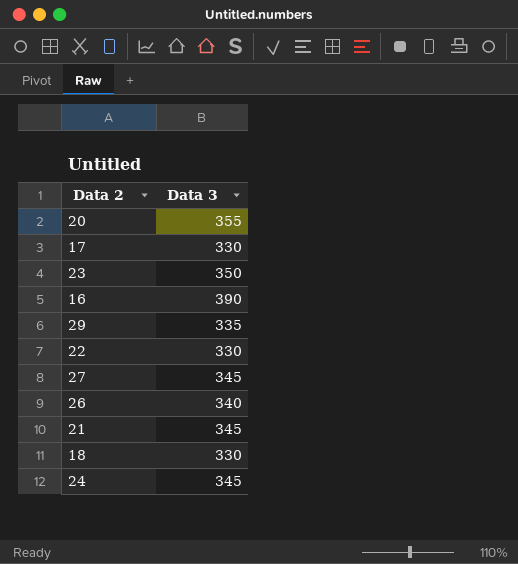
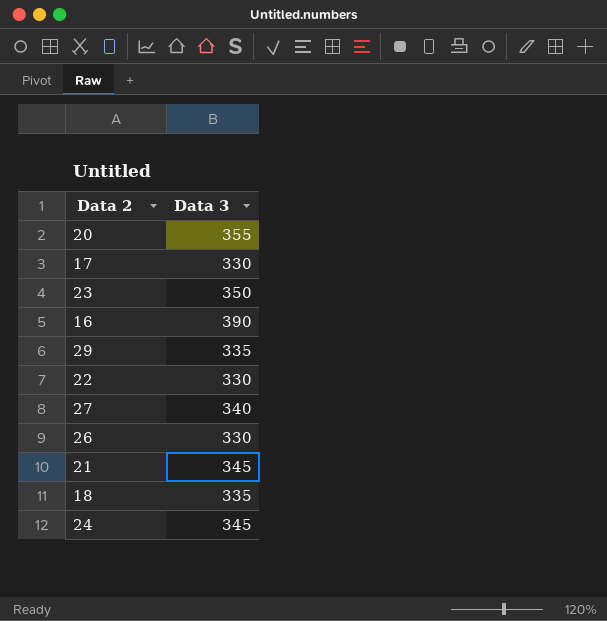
27 | Data 3: 345 -> 340
26 | Data 3: 340 -> 330
18 | Data 3: 330 -> 335

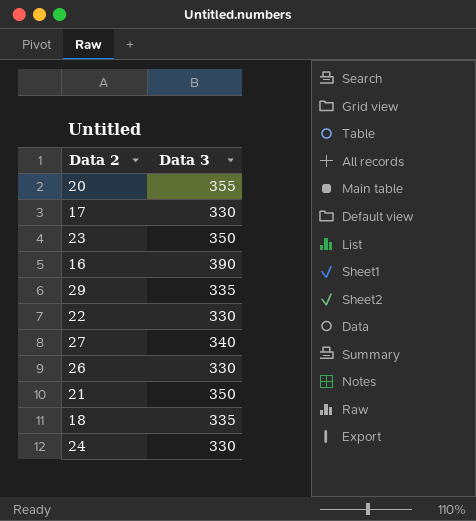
21 | Data 3: 345 -> 350
24 | Data 3: 345 -> 330

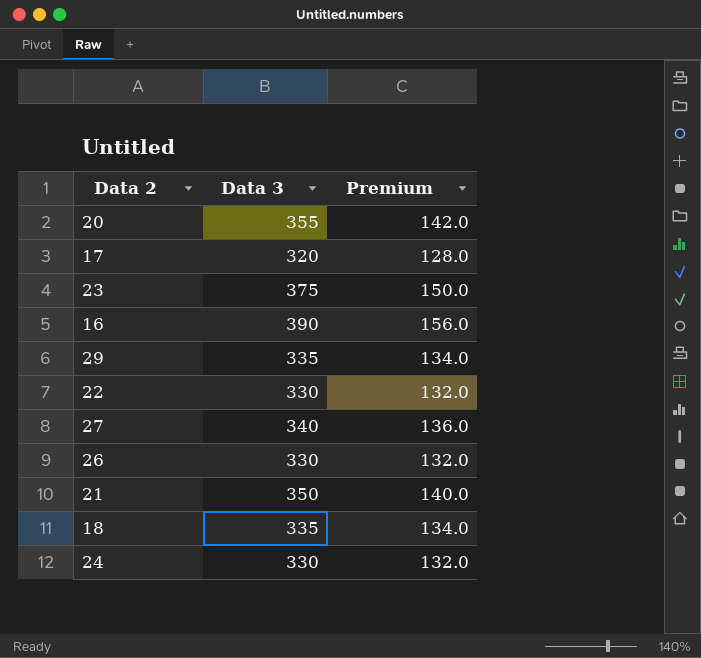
column Premium | formula: none -> [Data 3] * 0.4
17 | Data 3: 330 -> 320
23 | Data 3: 350 -> 375

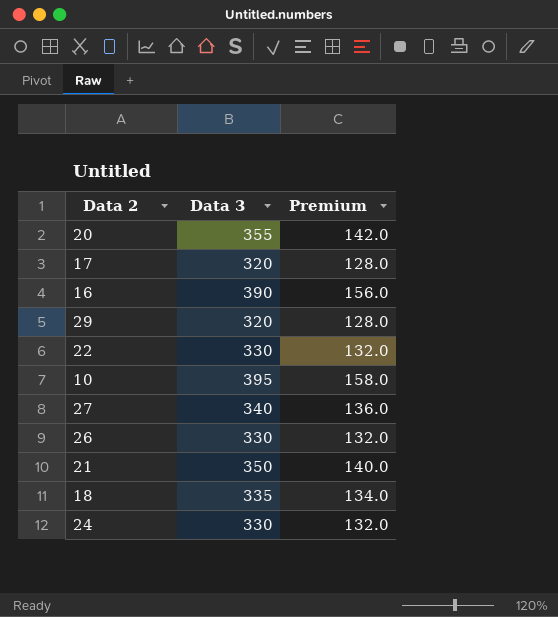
row 23: 375 | 150.0 -> none
29 | Data 3: 335 -> 320
29 | Premium: 134.0 -> 128.0
row 10: none -> 395 | 158.0

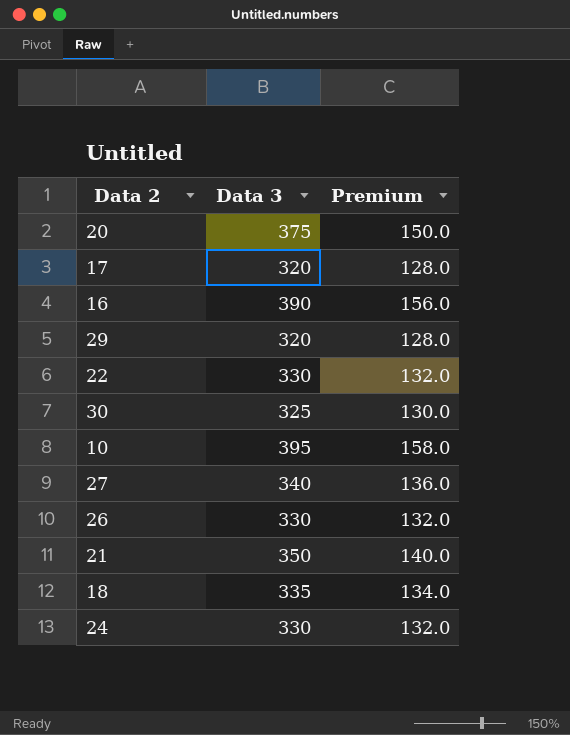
20 | Data 3: 355 -> 375
20 | Premium: 142.0 -> 150.0
row 30: none -> 325 | 130.0

